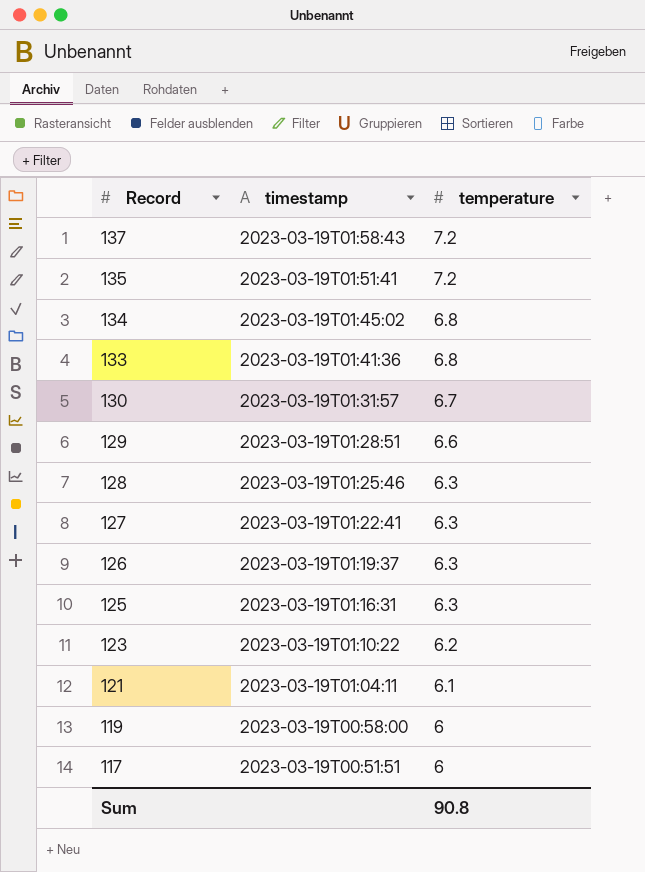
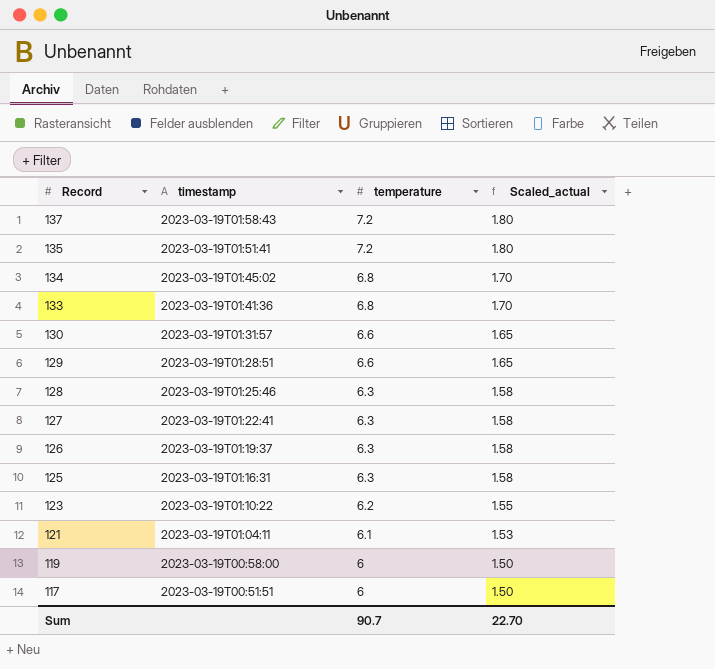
column Scaled_actual | formula: none -> [temperature] * 0.25
130 | temperature: 6.7 -> 6.6
Sum | temperature: 90.8 -> 90.7

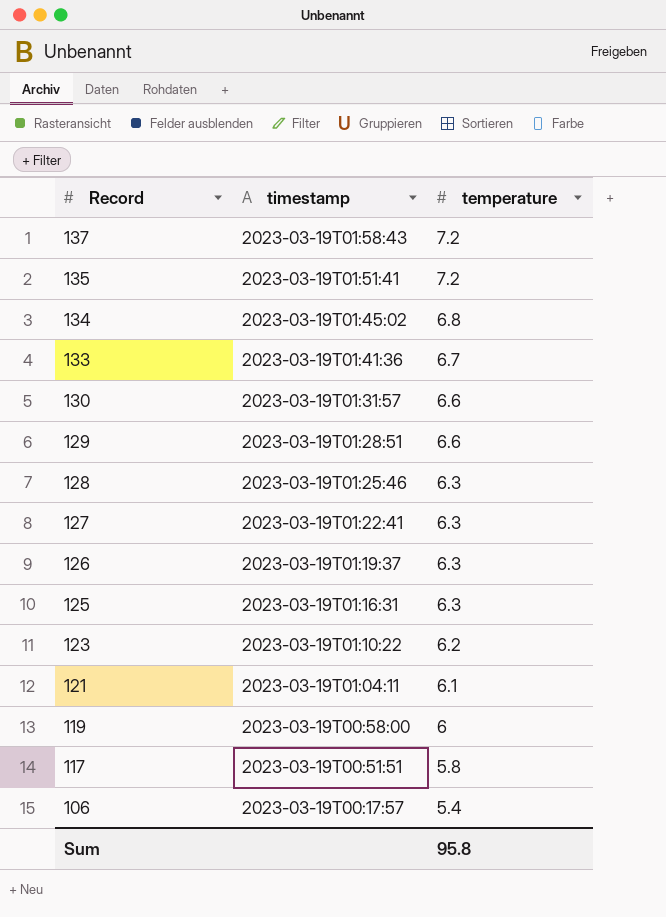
column Scaled_actual | formula: [temperature] * 0.25 -> none
133 | temperature: 6.8 -> 6.7
117 | temperature: 6 -> 5.8
row 106: none -> 2023-03-19T00:17:57 | 5.4
Sum | temperature: 90.7 -> 95.8

